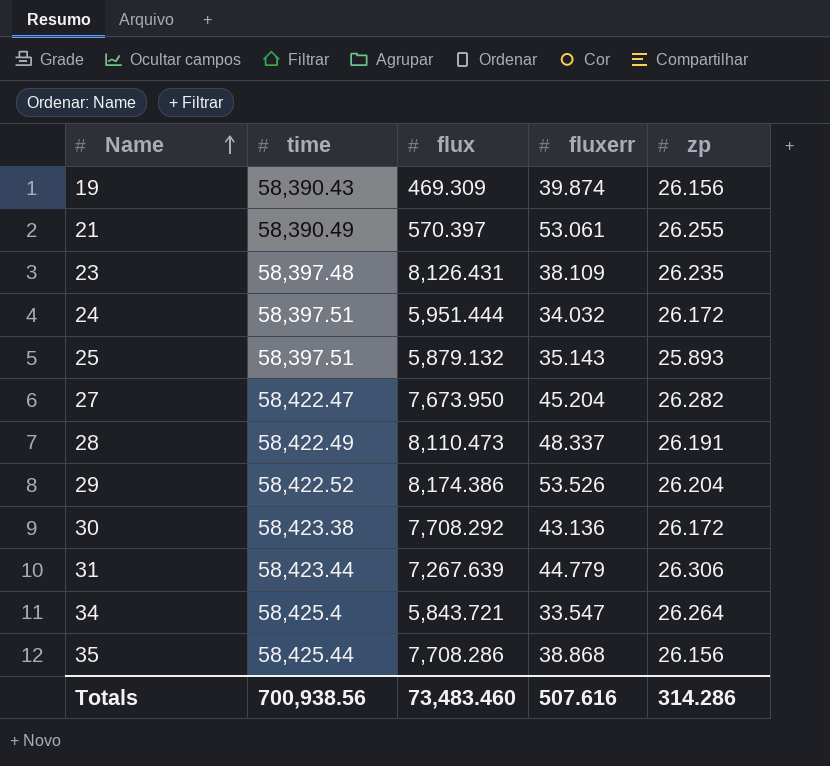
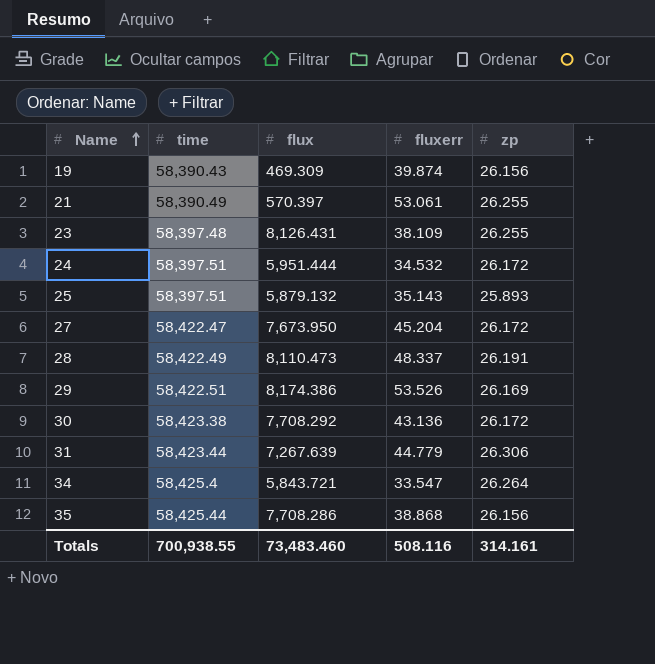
23 | zp: 26.235 -> 26.255
24 | fluxerr: 34.032 -> 34.532
27 | zp: 26.282 -> 26.172
29 | time: 58,422.52 -> 58,422.51
29 | zp: 26.204 -> 26.169
Totals | time: 700,938.56 -> 700,938.55
Totals | fluxerr: 507.616 -> 508.116
Totals | zp: 314.286 -> 314.161

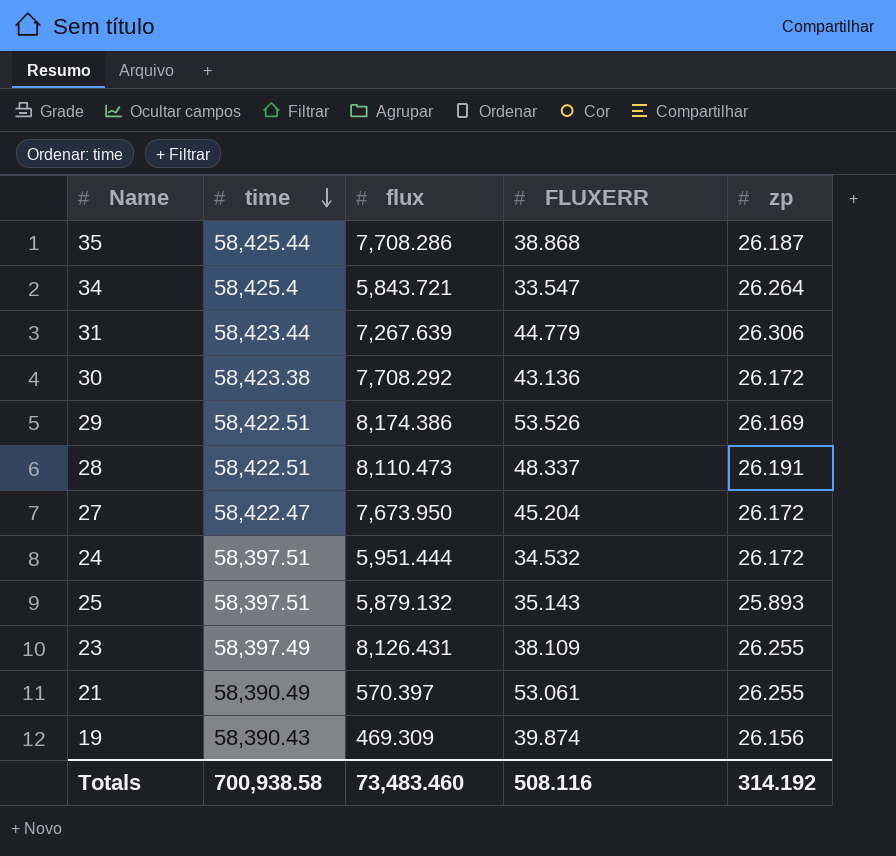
row order: Name ascending -> time descending
column name: fluxerr -> FLUXERR
35 | zp: 26.156 -> 26.187
28 | time: 58,422.49 -> 58,422.51
23 | time: 58,397.48 -> 58,397.49
Totals | time: 700,938.55 -> 700,938.58
Totals | zp: 314.161 -> 314.192

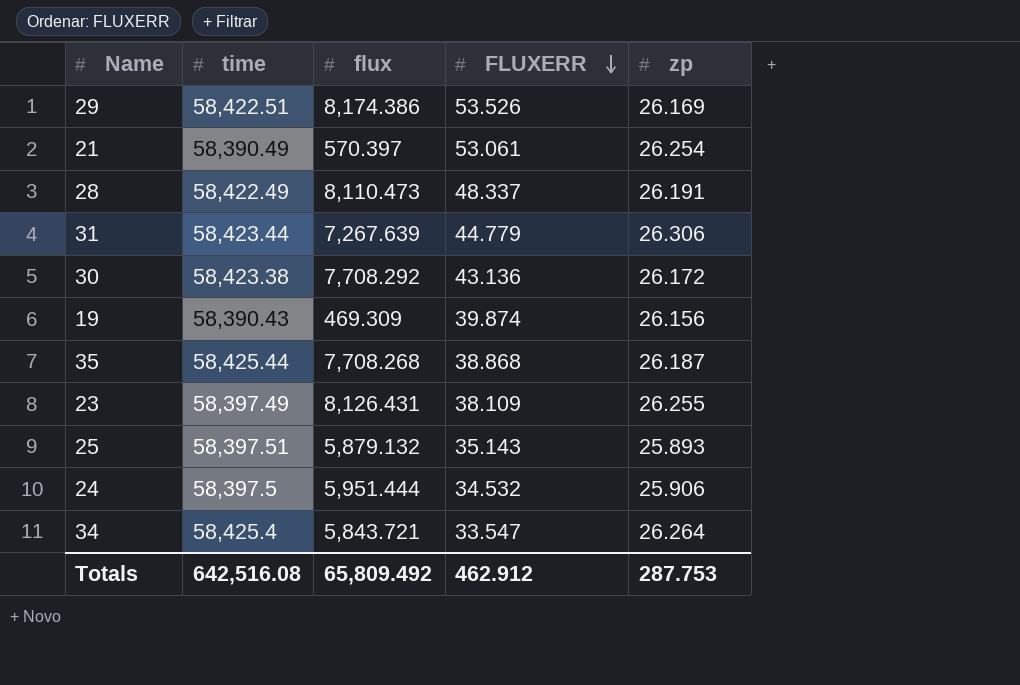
row order: time descending -> FLUXERR descending
row 27: 58,422.47 | 7,673.950 | 45.204 | 26.172 -> none
21 | zp: 26.255 -> 26.254
28 | time: 58,422.51 -> 58,422.49
35 | flux: 7,708.286 -> 7,708.268
24 | time: 58,397.51 -> 58,397.5
24 | zp: 26.172 -> 25.906
Totals | time: 700,938.58 -> 642,516.08
Totals | flux: 73,483.460 -> 65,809.492
Totals | FLUXERR: 508.116 -> 462.912
Totals | zp: 314.192 -> 287.753

